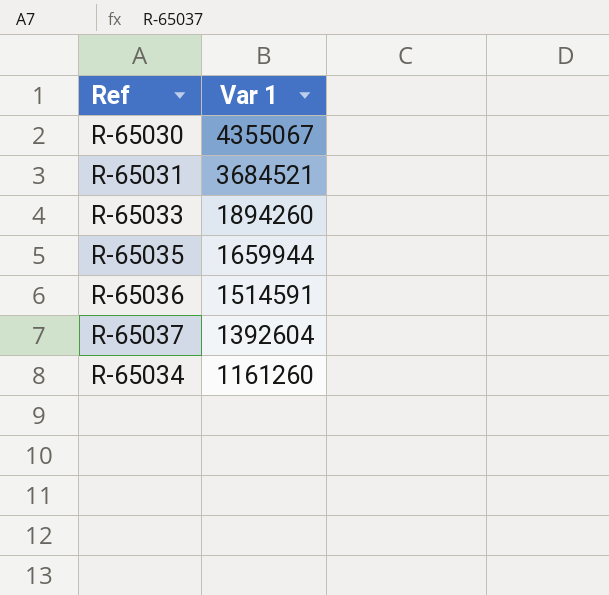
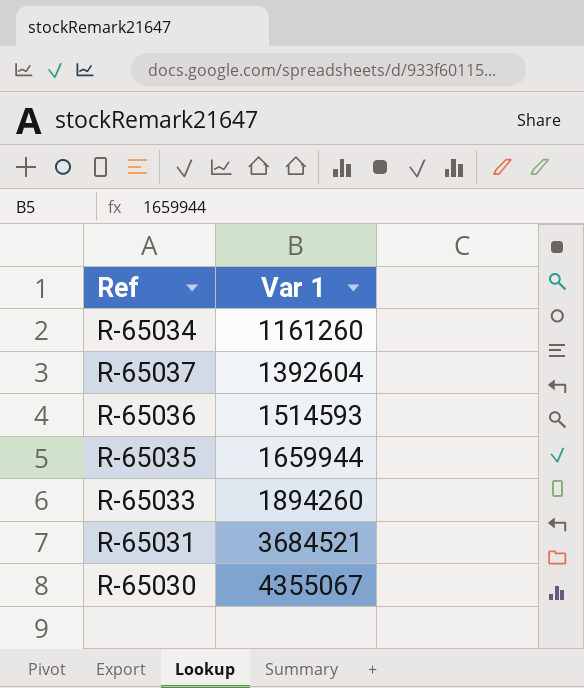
row order: Var 1 descending -> Var 1 ascending
R-65036 | Var 1: 1514591 -> 1514593

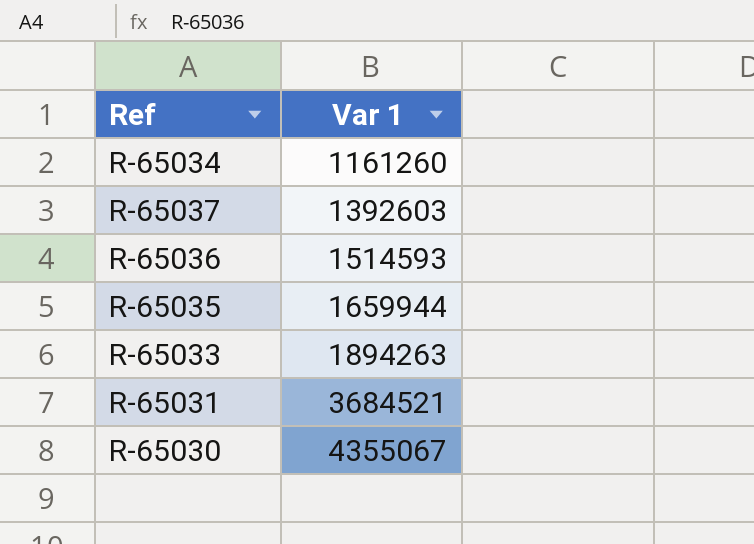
R-65037 | Var 1: 1392604 -> 1392603
R-65033 | Var 1: 1894260 -> 1894263

